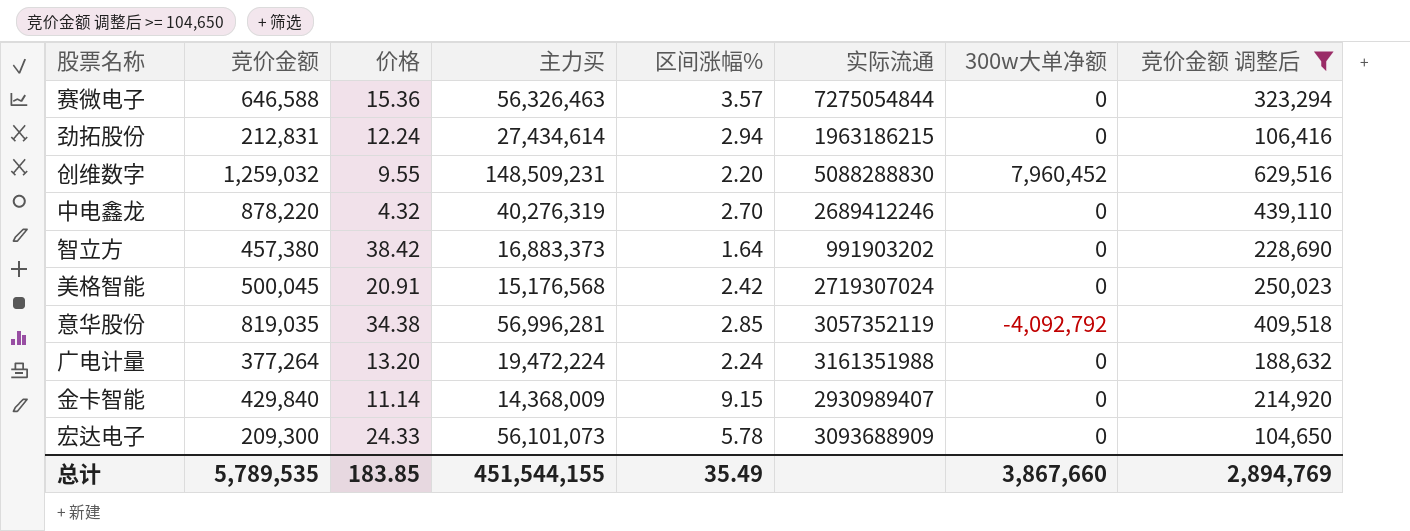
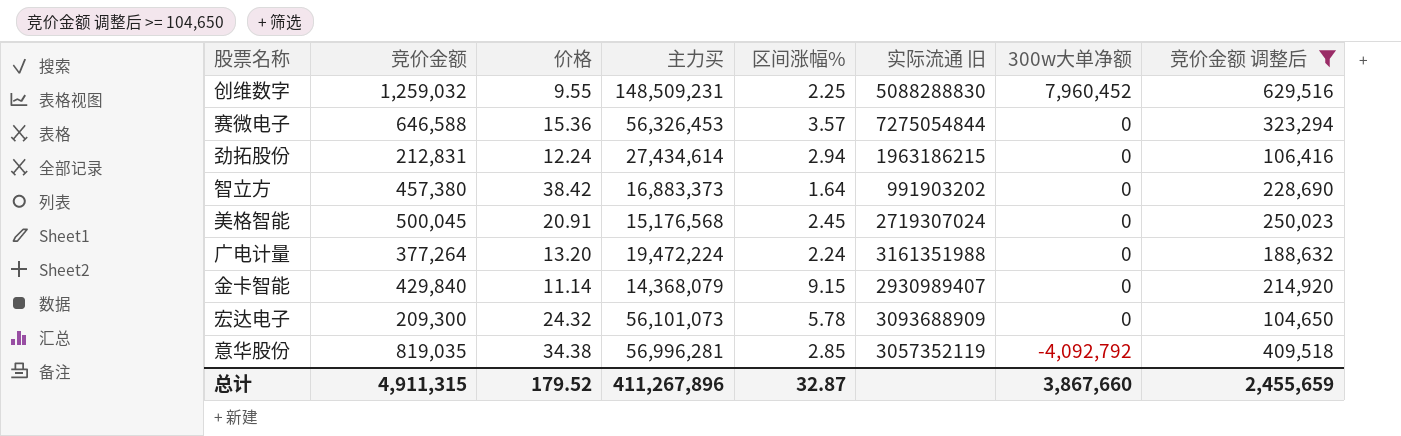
row order: none -> 300w大单净额 descending
column name: 实际流通 -> 实际流通 旧
row 中电鑫龙: 878,220 | 4.32 | 40,276,319 | 2.70 | 2689412246 | 0 | 439,110 -> none
创维数字 | 区间涨幅%: 2.20 -> 2.25
赛微电子 | 主力买: 56,326,463 -> 56,326,453
美格智能 | 区间涨幅%: 2.42 -> 2.45
金卡智能 | 主力买: 14,368,009 -> 14,368,079
宏达电子 | 价格: 24.33 -> 24.32
总计 | 竞价金额: 5,789,535 -> 4,911,315
总计 | 价格: 183.85 -> 179.52
总计 | 主力买: 451,544,155 -> 411,267,896
总计 | 区间涨幅%: 35.49 -> 32.87
总计 | 竞价金额 调整后: 2,894,769 -> 2,455,659

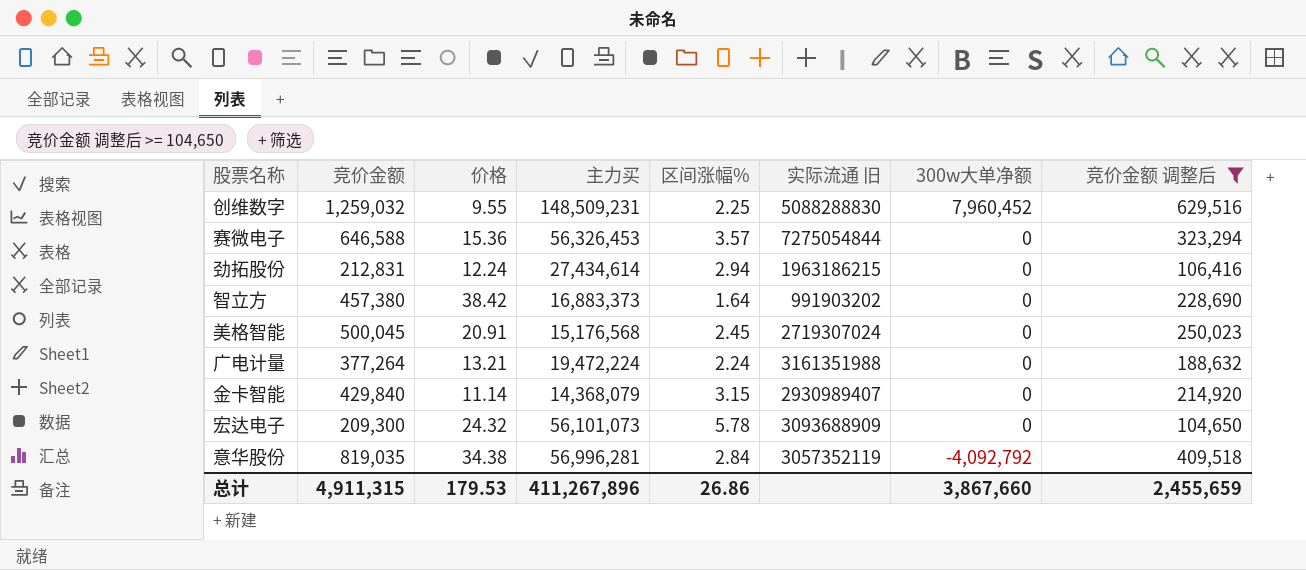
广电计量 | 价格: 13.20 -> 13.21
金卡智能 | 区间涨幅%: 9.15 -> 3.15
意华股份 | 区间涨幅%: 2.85 -> 2.84
总计 | 价格: 179.52 -> 179.53
总计 | 区间涨幅%: 32.87 -> 26.86

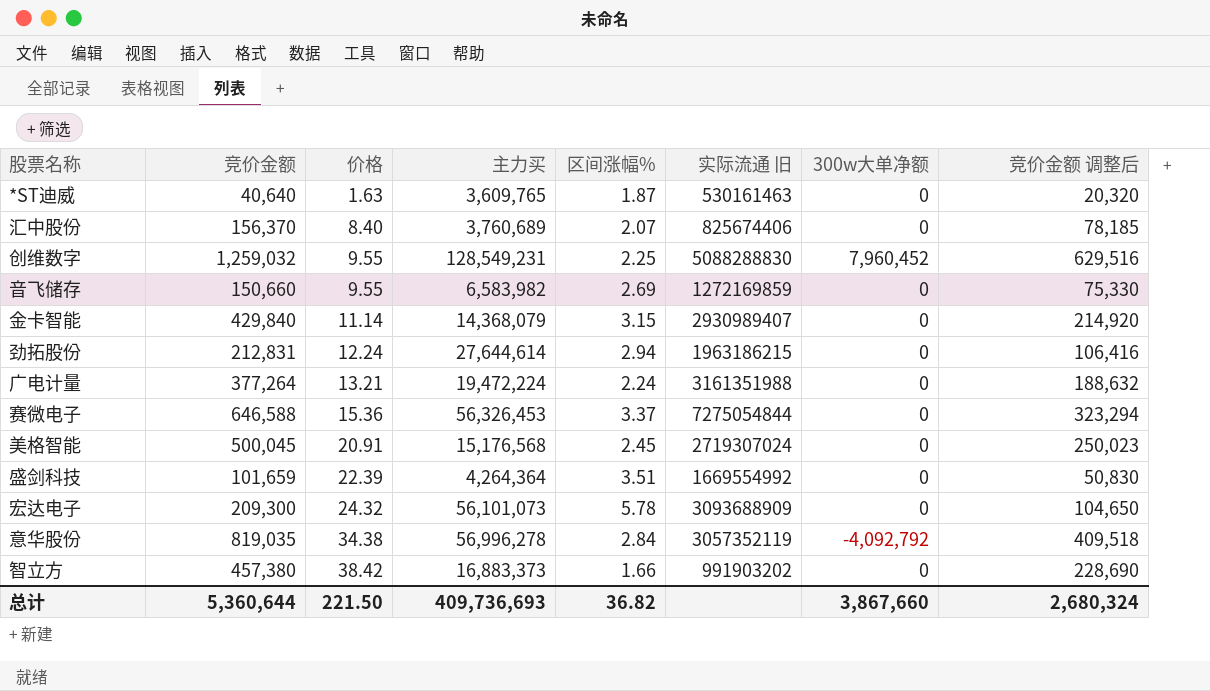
filter: 竞价金额 调整后 >= 104,650 -> none
row order: 300w大单净额 descending -> 价格 ascending
创维数字 | 主力买: 148,509,231 -> 128,549,231
劲拓股份 | 主力买: 27,434,614 -> 27,644,614
赛微电子 | 区间涨幅%: 3.57 -> 3.37
意华股份 | 主力买: 56,996,281 -> 56,996,278
智立方 | 区间涨幅%: 1.64 -> 1.66
总计 | 竞价金额: 4,911,315 -> 5,360,644
总计 | 价格: 179.53 -> 221.50
总计 | 主力买: 411,267,896 -> 409,736,693
总计 | 区间涨幅%: 26.86 -> 36.82
总计 | 竞价金额 调整后: 2,455,659 -> 2,680,324

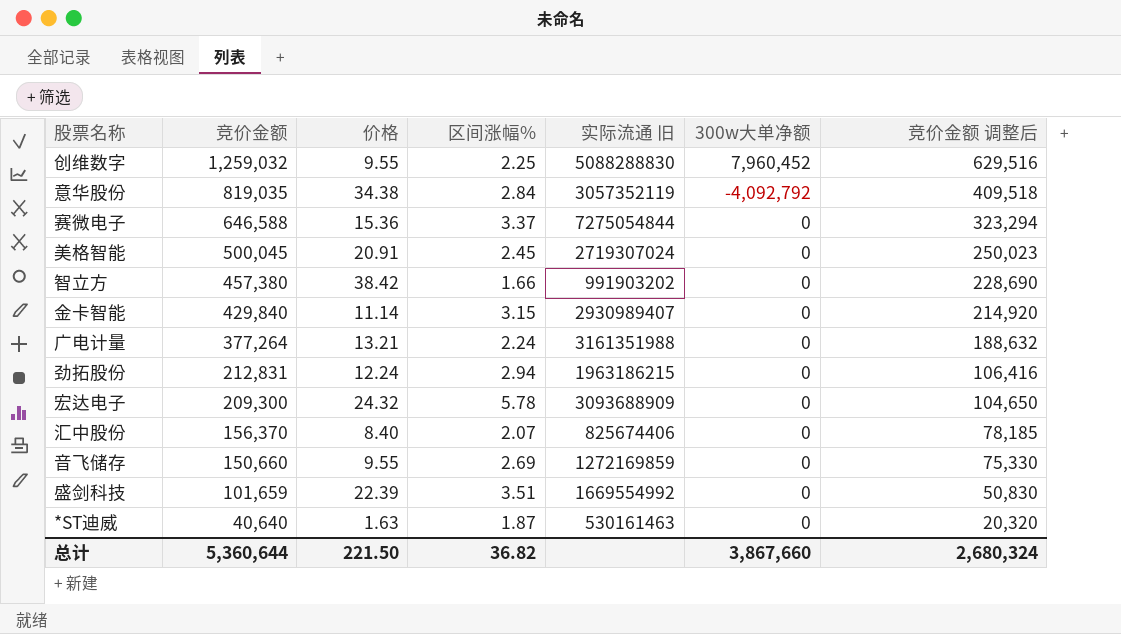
row order: 价格 ascending -> 竞价金额 descending
column 主力买 | position: 4 -> none

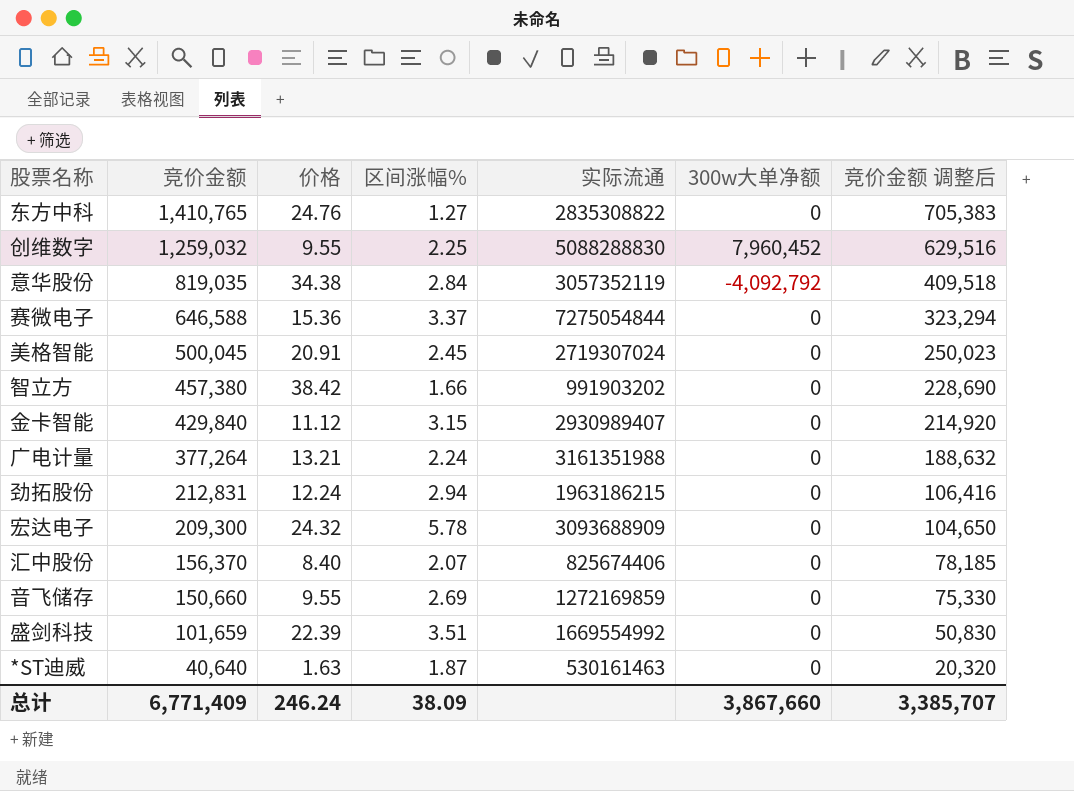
column name: 实际流通 旧 -> 实际流通
row 东方中科: none -> 1,410,765 | 24.76 | 1.27 | 2835308822 | 0 | 705,383
金卡智能 | 价格: 11.14 -> 11.12
总计 | 竞价金额: 5,360,644 -> 6,771,409
总计 | 价格: 221.50 -> 246.24
总计 | 区间涨幅%: 36.82 -> 38.09
总计 | 竞价金额 调整后: 2,680,324 -> 3,385,707

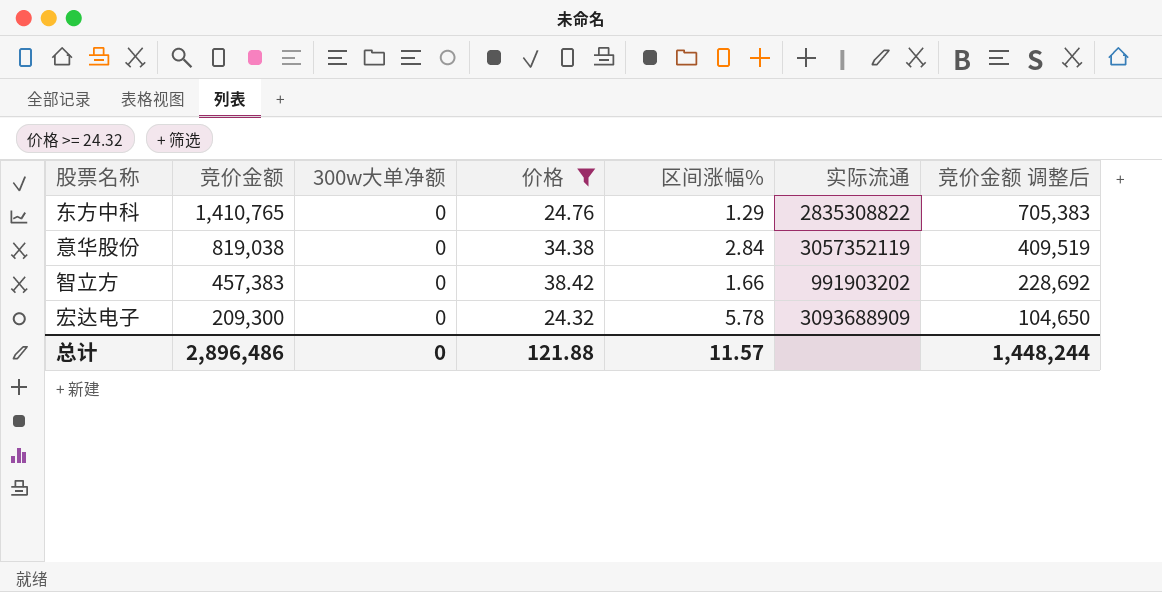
filter: none -> 价格 >= 24.32
column 300w大单净额 | position: 6 -> 3
东方中科 | 区间涨幅%: 1.27 -> 1.29
意华股份 | 竞价金额: 819,035 -> 819,038
意华股份 | 300w大单净额: -4,092,792 -> 0
意华股份 | 竞价金额 调整后: 409,518 -> 409,519
智立方 | 竞价金额: 457,380 -> 457,383
智立方 | 竞价金额 调整后: 228,690 -> 228,692
总计 | 竞价金额: 6,771,409 -> 2,896,486
总计 | 300w大单净额: 3,867,660 -> 0
总计 | 价格: 246.24 -> 121.88
总计 | 区间涨幅%: 38.09 -> 11.57
总计 | 竞价金额 调整后: 3,385,707 -> 1,448,244

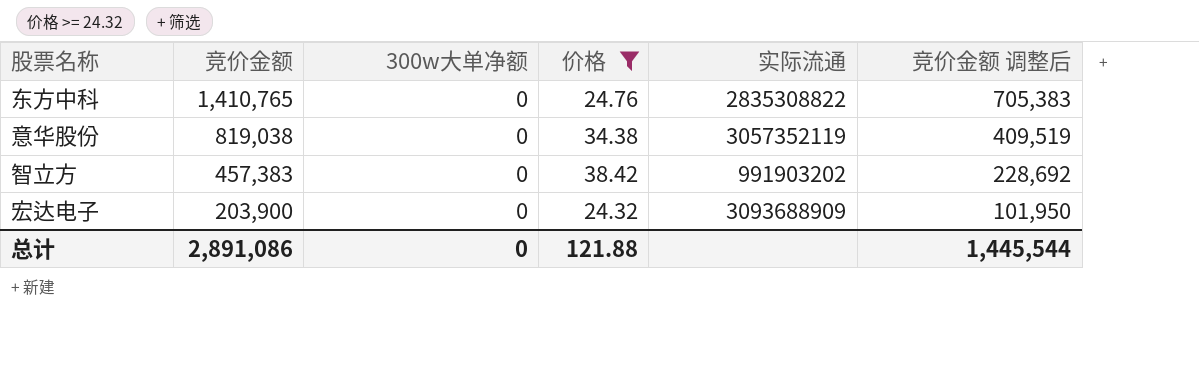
column 区间涨幅% | position: 5 -> none
宏达电子 | 竞价金额: 209,300 -> 203,900
宏达电子 | 竞价金额 调整后: 104,650 -> 101,950
总计 | 竞价金额: 2,896,486 -> 2,891,086
总计 | 竞价金额 调整后: 1,448,244 -> 1,445,544

